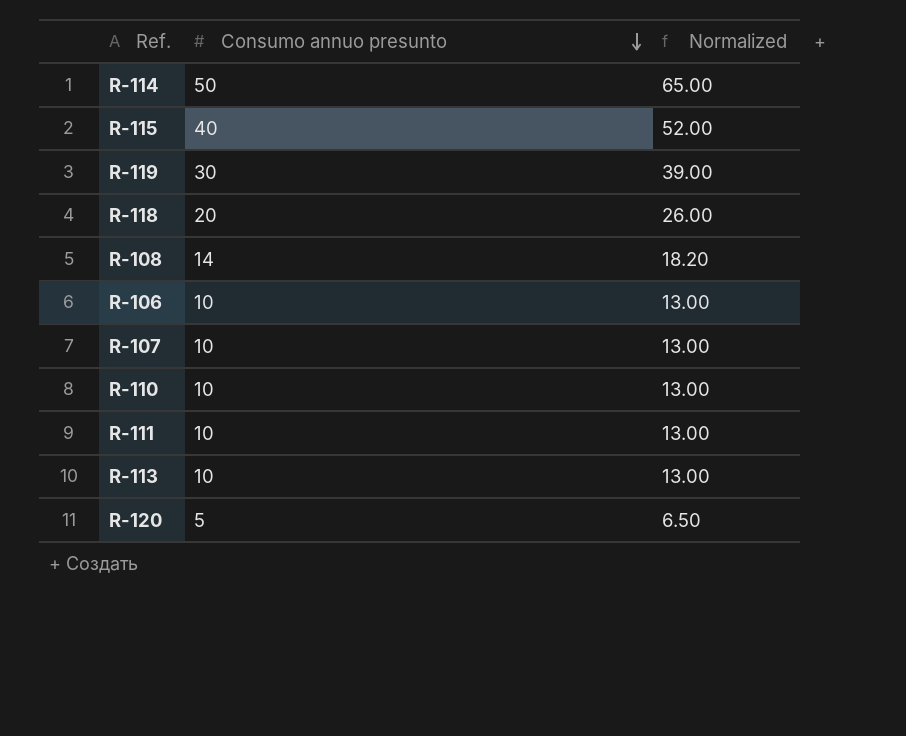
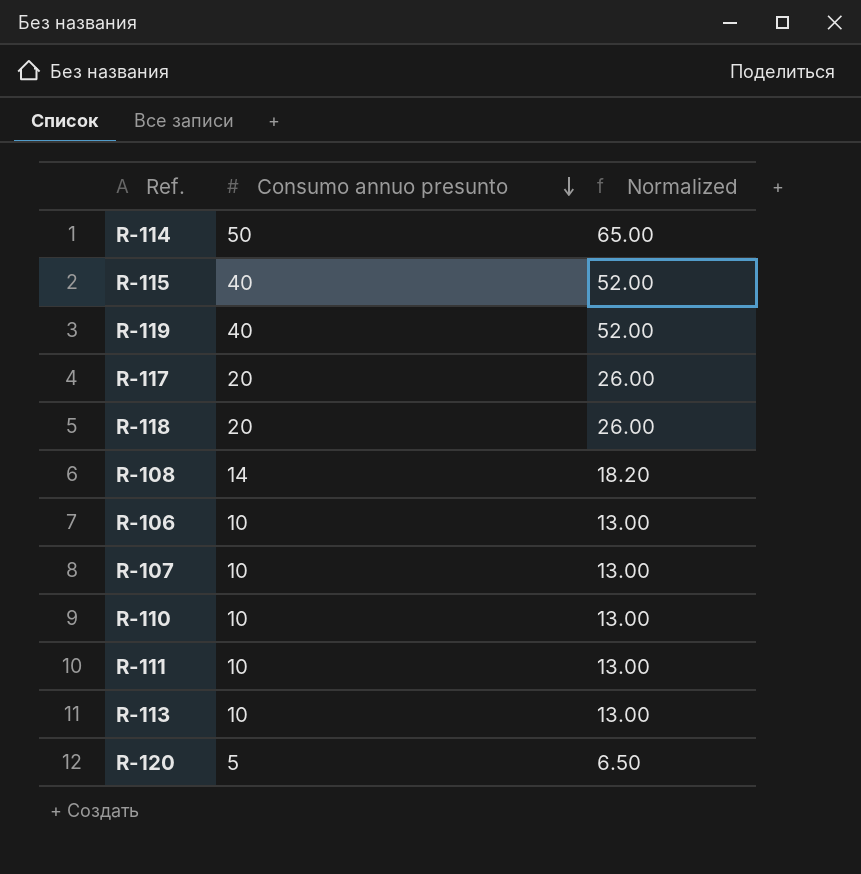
R-119 | Consumo annuo presunto: 30 -> 40
R-119 | Normalized: 39.00 -> 52.00
row R-117: none -> 20 | 26.00

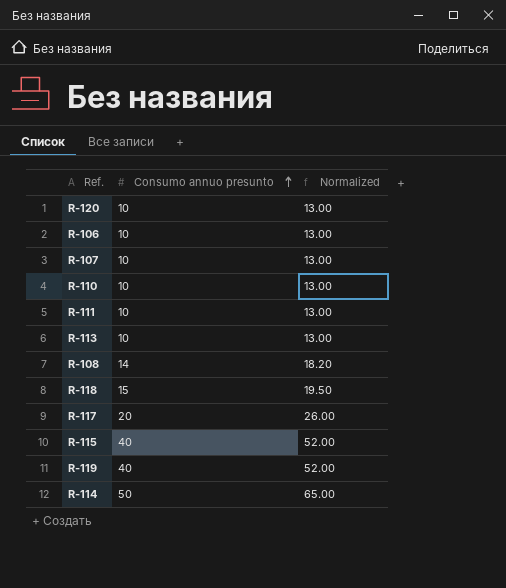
row order: Consumo annuo presunto descending -> Consumo annuo presunto ascending
R-120 | Consumo annuo presunto: 5 -> 10
R-120 | Normalized: 6.50 -> 13.00
R-118 | Consumo annuo presunto: 20 -> 15
R-118 | Normalized: 26.00 -> 19.50

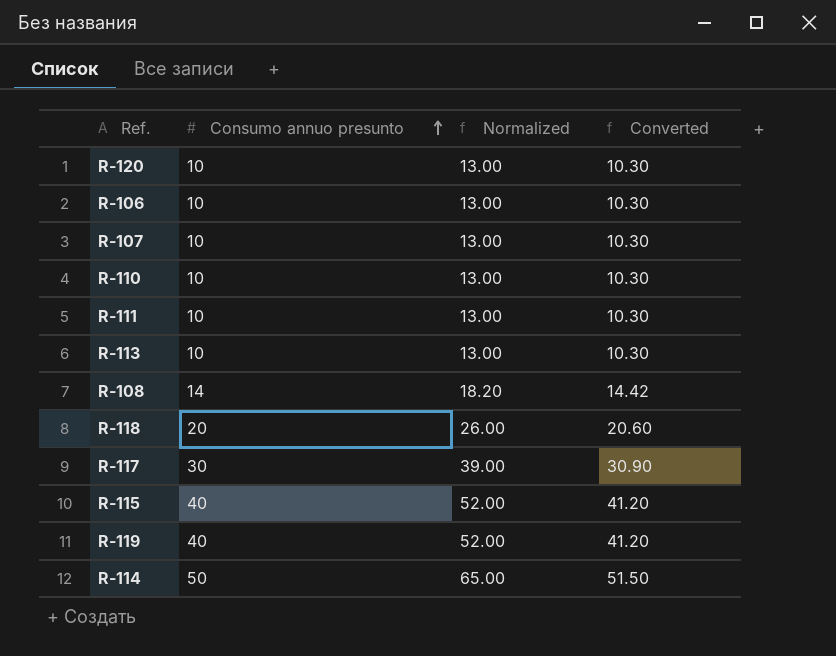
column Converted | formula: none -> [Consumo annuo presunto] * 1.03
R-118 | Consumo annuo presunto: 15 -> 20
R-118 | Normalized: 19.50 -> 26.00
R-117 | Consumo annuo presunto: 20 -> 30
R-117 | Normalized: 26.00 -> 39.00

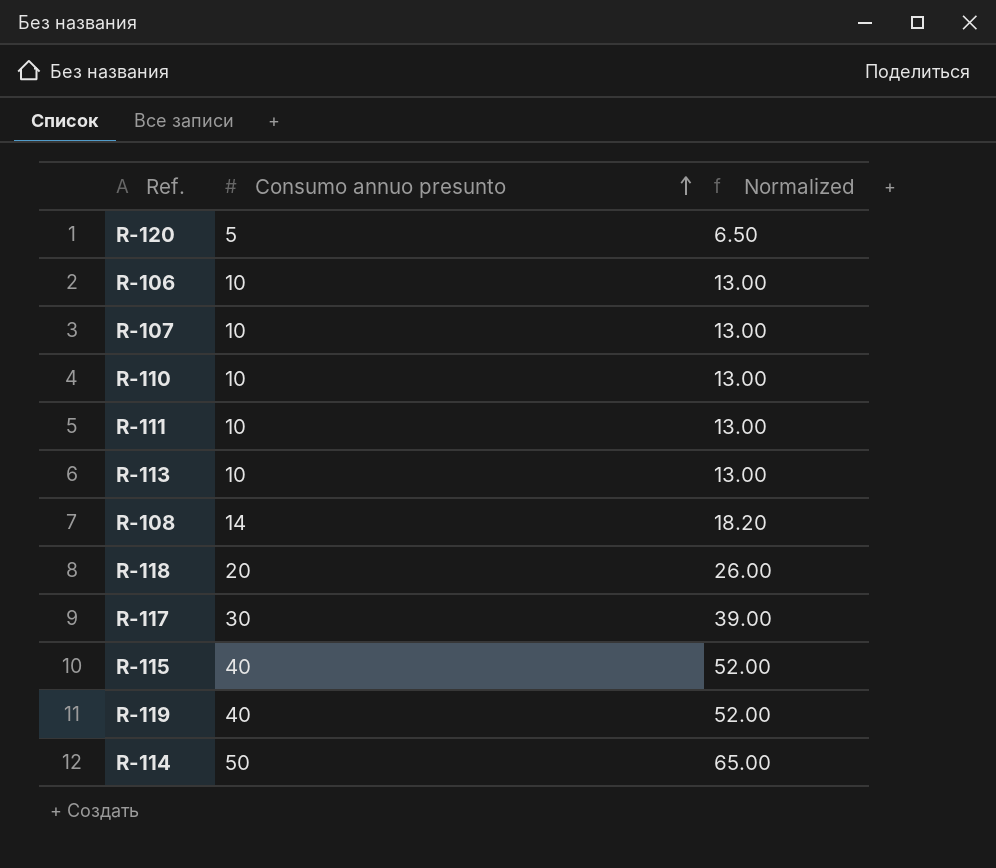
column Converted | formula: [Consumo annuo presunto] * 1.03 -> none
R-120 | Consumo annuo presunto: 10 -> 5
R-120 | Normalized: 13.00 -> 6.50

